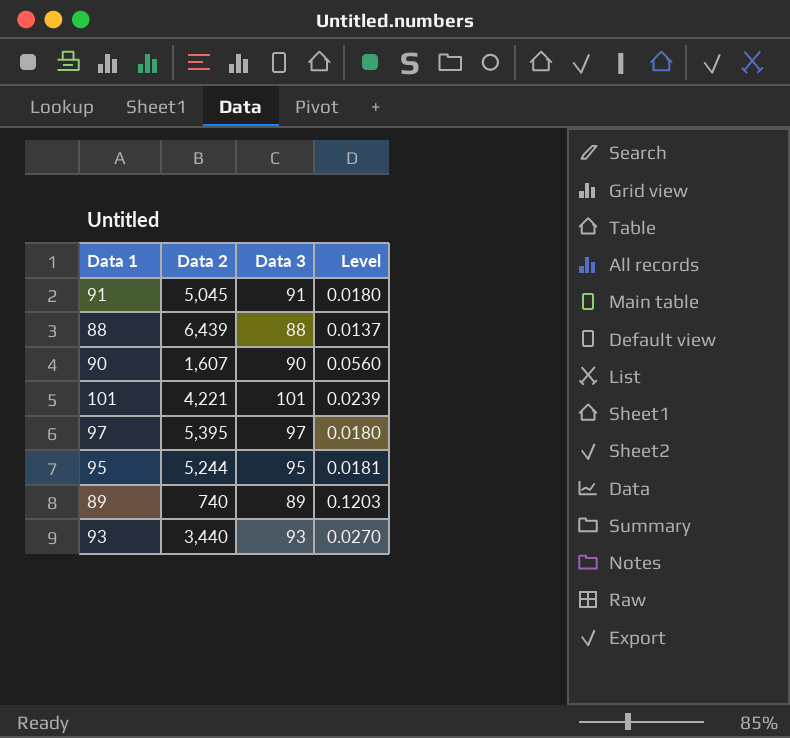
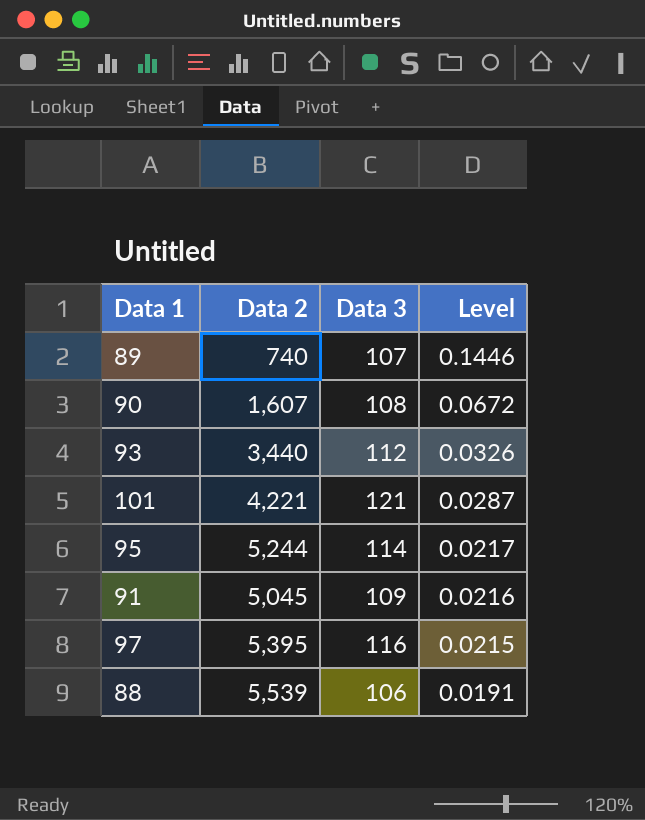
row order: none -> Level descending
89 | Data 3: 89 -> 107
89 | Level: 0.1203 -> 0.1446
90 | Data 3: 90 -> 108
90 | Level: 0.0560 -> 0.0672
93 | Data 3: 93 -> 112
93 | Level: 0.0270 -> 0.0326
101 | Data 3: 101 -> 121
101 | Level: 0.0239 -> 0.0287
95 | Data 3: 95 -> 114
95 | Level: 0.0181 -> 0.0217
91 | Data 3: 91 -> 109
91 | Level: 0.0180 -> 0.0216
97 | Data 3: 97 -> 116
97 | Level: 0.0180 -> 0.0215
88 | Data 2: 6,439 -> 5,539
88 | Data 3: 88 -> 106
88 | Level: 0.0137 -> 0.0191

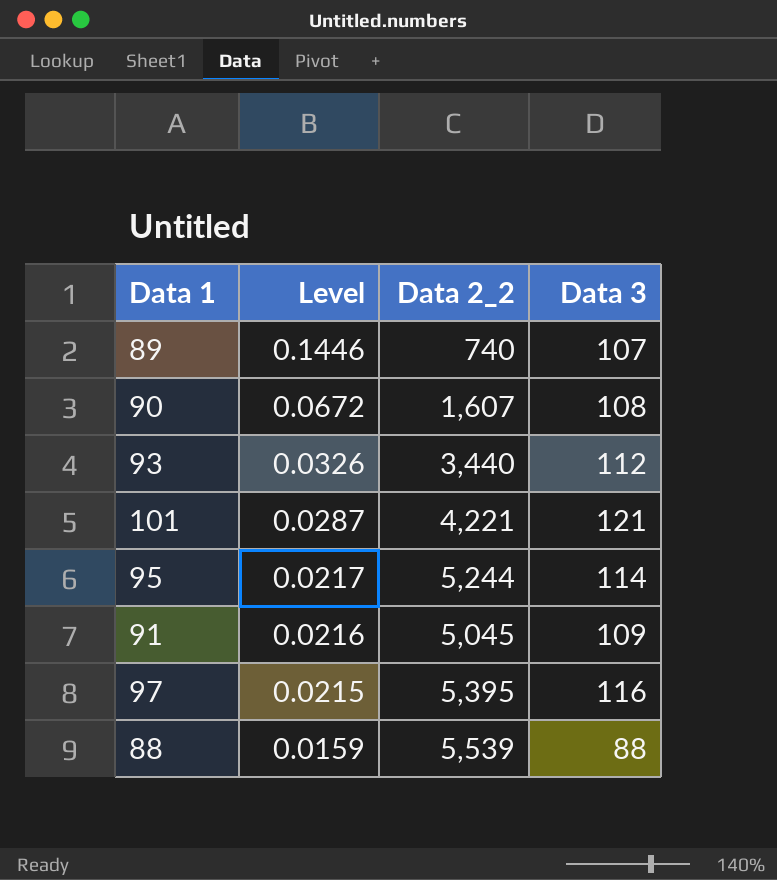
column Level | position: 4 -> 2
column name: Data 2 -> Data 2_2
88 | Level: 0.0191 -> 0.0159
88 | Data 3: 106 -> 88

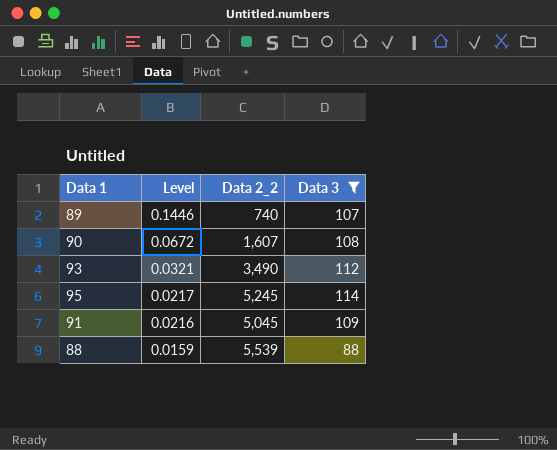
filter: none -> Data 3 <= 114
93 | Level: 0.0326 -> 0.0321
93 | Data 2_2: 3,440 -> 3,490
95 | Data 2_2: 5,244 -> 5,245

